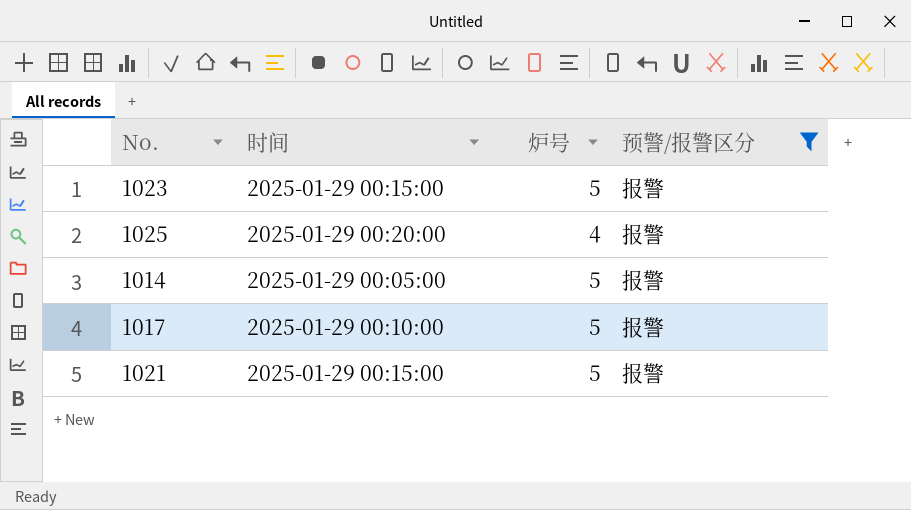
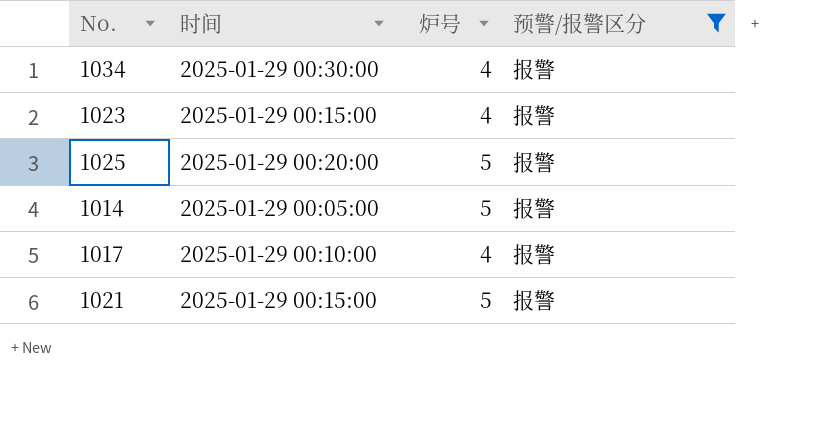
row 1034: none -> 2025-01-29 00:30:00 | 4 | 报警
1023 | 炉号: 5 -> 4
1025 | 炉号: 4 -> 5
1017 | 炉号: 5 -> 4

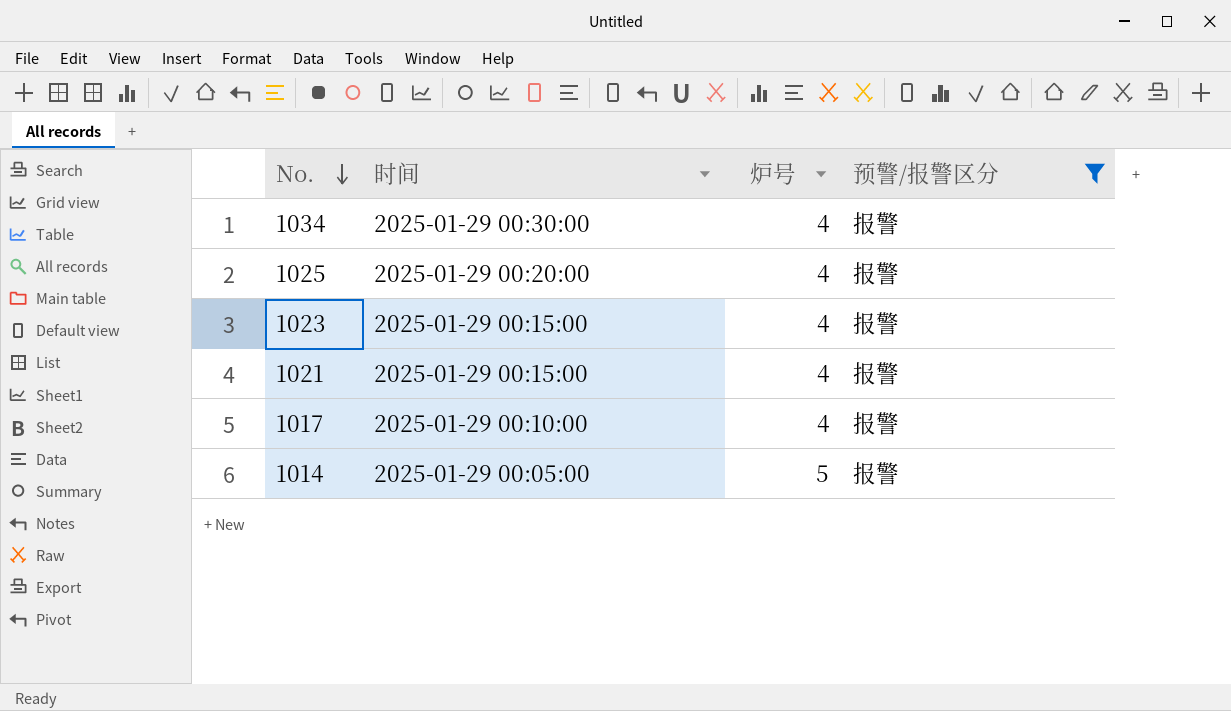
row order: none -> No. descending
1025 | 炉号: 5 -> 4
1021 | 炉号: 5 -> 4

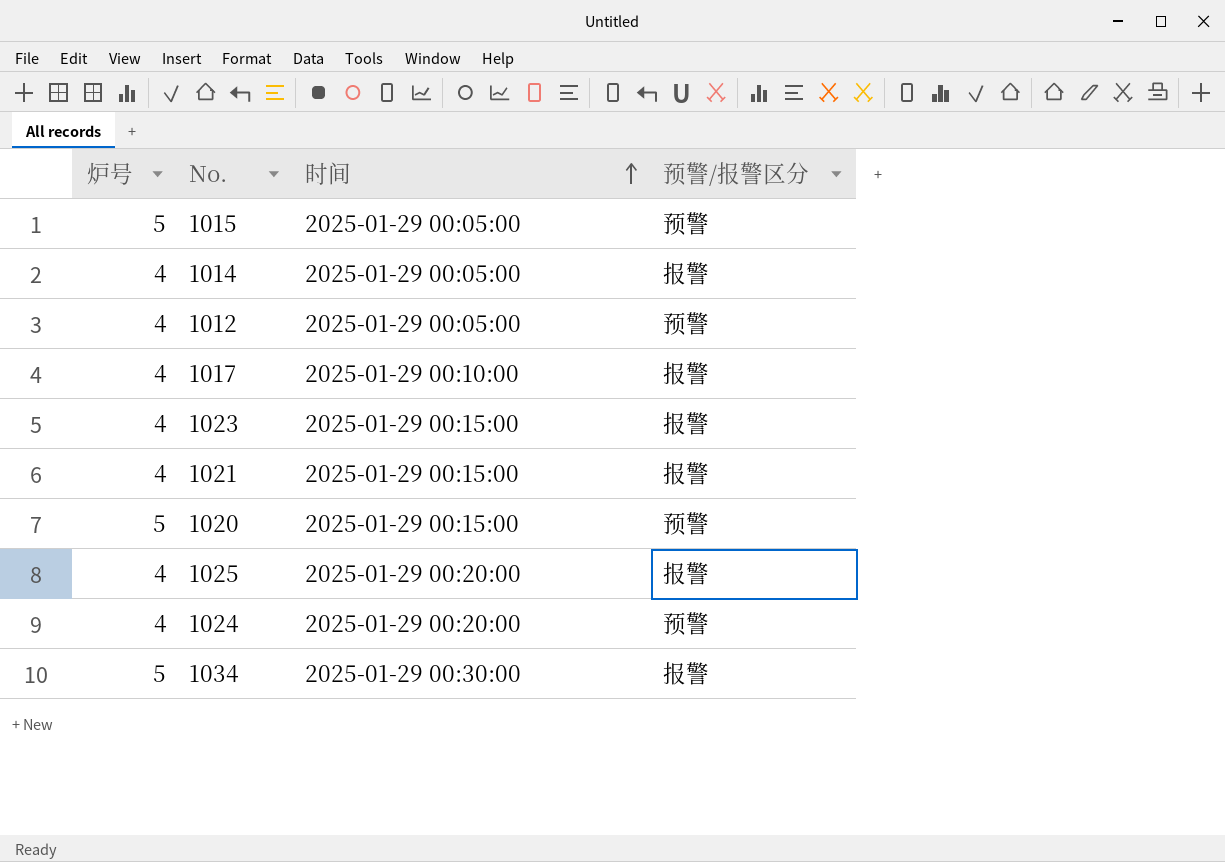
filter: 预警/报警区分 = 报警 -> none
row order: No. descending -> 时间 ascending
column 炉号 | position: 3 -> 1
1014 | 炉号: 5 -> 4
1034 | 炉号: 4 -> 5

